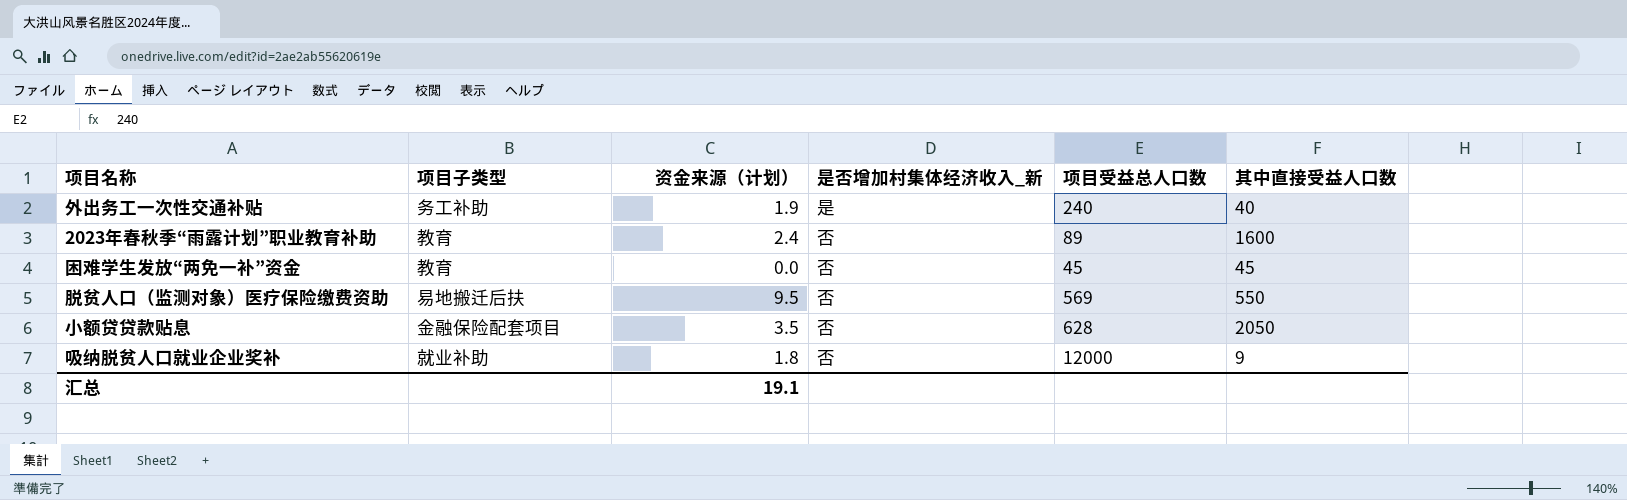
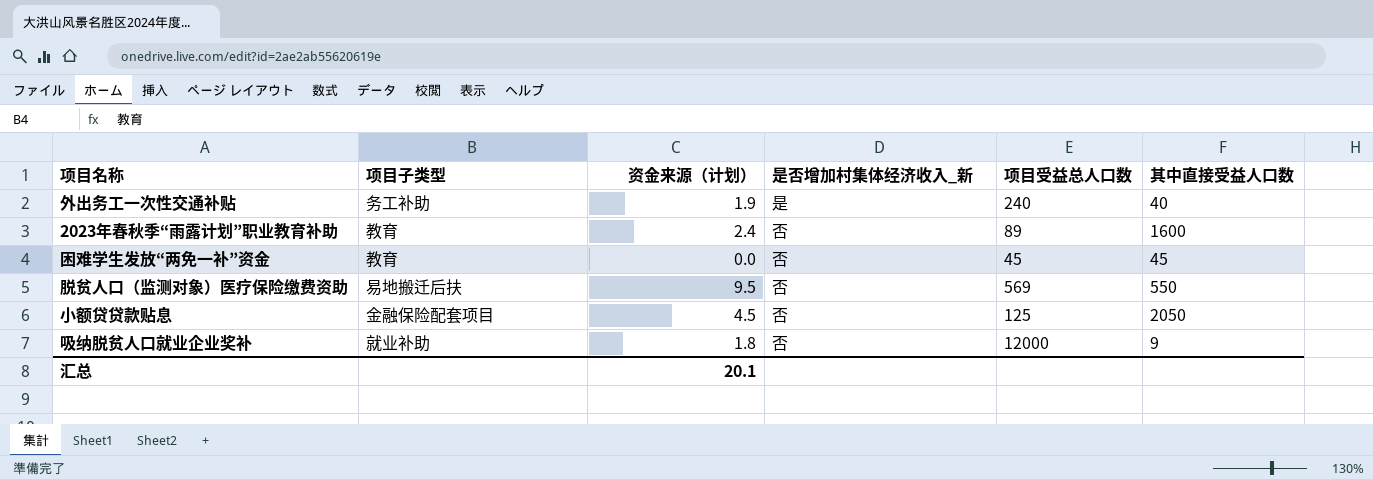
小额贷贷款贴息 | 资金来源（计划）: 3.5 -> 4.5
小额贷贷款贴息 | 项目受益总人口数: 628 -> 125
汇总 | 资金来源（计划）: 19.1 -> 20.1

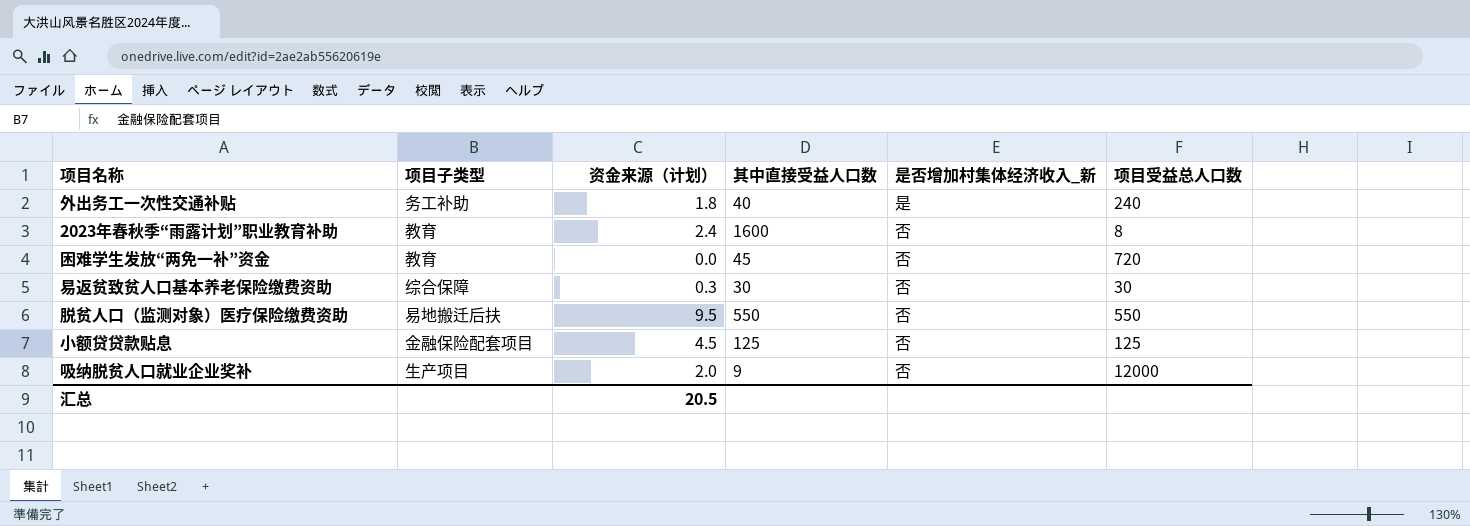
column 其中直接受益人口数 | position: 6 -> 4
外出务工一次性交通补贴 | 资金来源（计划）: 1.9 -> 1.8
2023年春秋季“雨露计划”职业教育补助 | 项目受益总人口数: 89 -> 8
困难学生发放“两免一补”资金 | 项目受益总人口数: 45 -> 720
row 易返贫致贫人口基本养老保险缴费资助: none -> 综合保障 | 0.3 | 30 | 否 | 30
脱贫人口（监测对象）医疗保险缴费资助 | 项目受益总人口数: 569 -> 550
小额贷贷款贴息 | 其中直接受益人口数: 2050 -> 125
吸纳脱贫人口就业企业奖补 | 项目子类型: 就业补助 -> 生产项目
吸纳脱贫人口就业企业奖补 | 资金来源（计划）: 1.8 -> 2.0
汇总 | 资金来源（计划）: 20.1 -> 20.5

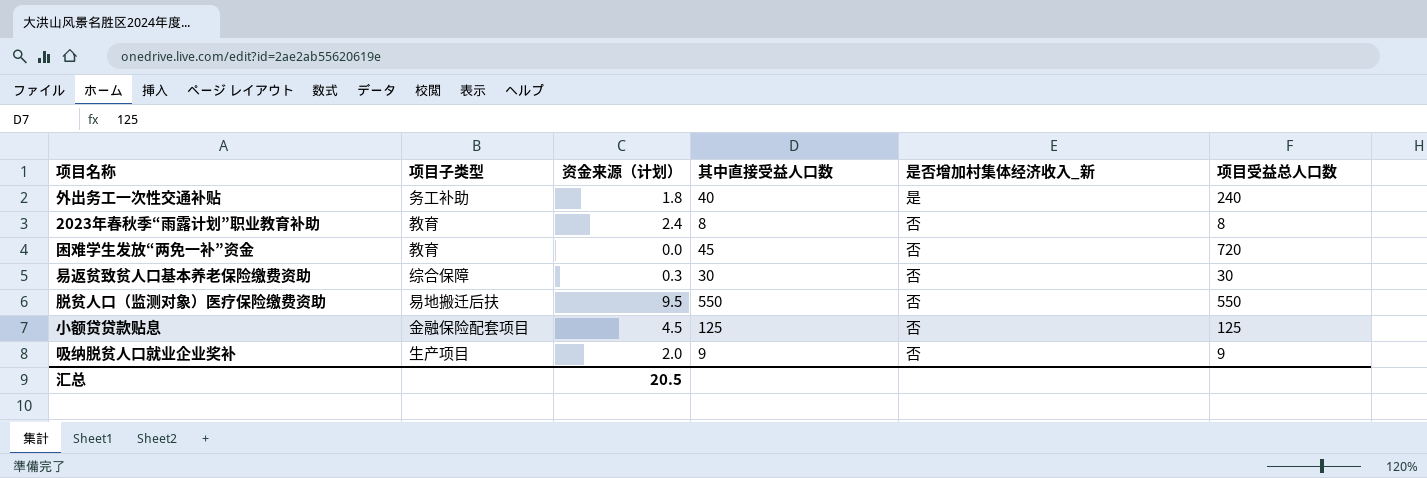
2023年春秋季“雨露计划”职业教育补助 | 其中直接受益人口数: 1600 -> 8
吸纳脱贫人口就业企业奖补 | 项目受益总人口数: 12000 -> 9

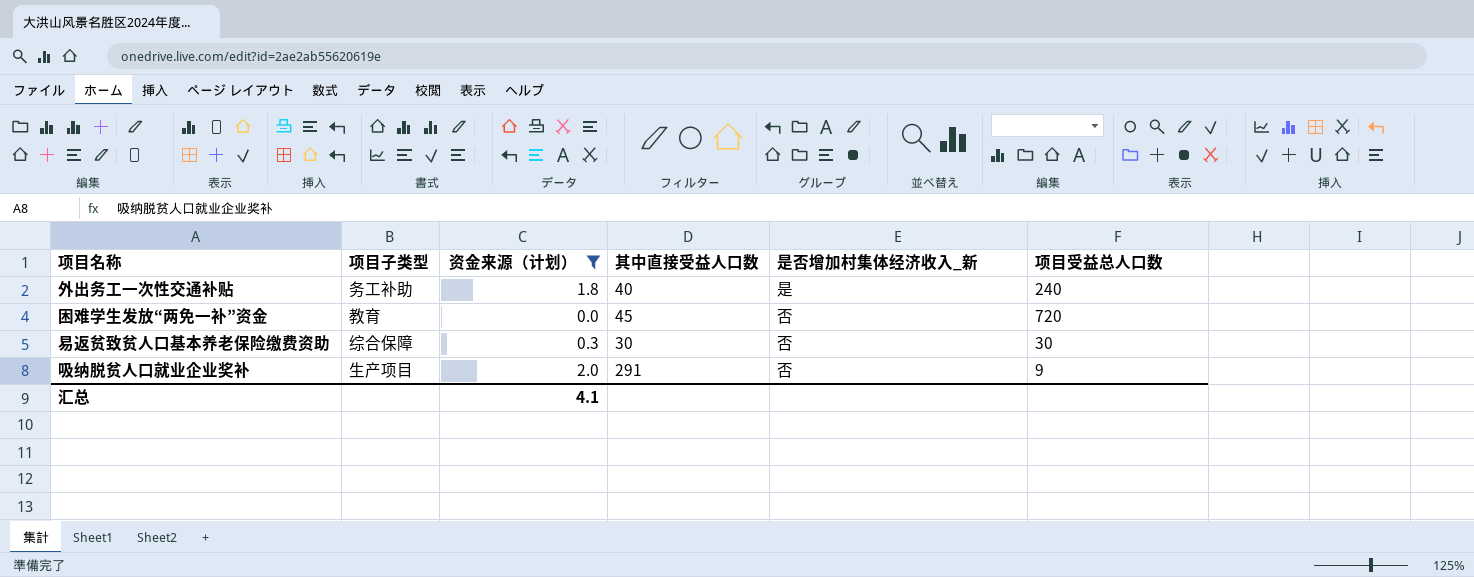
filter: none -> 资金来源（计划） <= 2.0
吸纳脱贫人口就业企业奖补 | 其中直接受益人口数: 9 -> 291
汇总 | 资金来源（计划）: 20.5 -> 4.1

